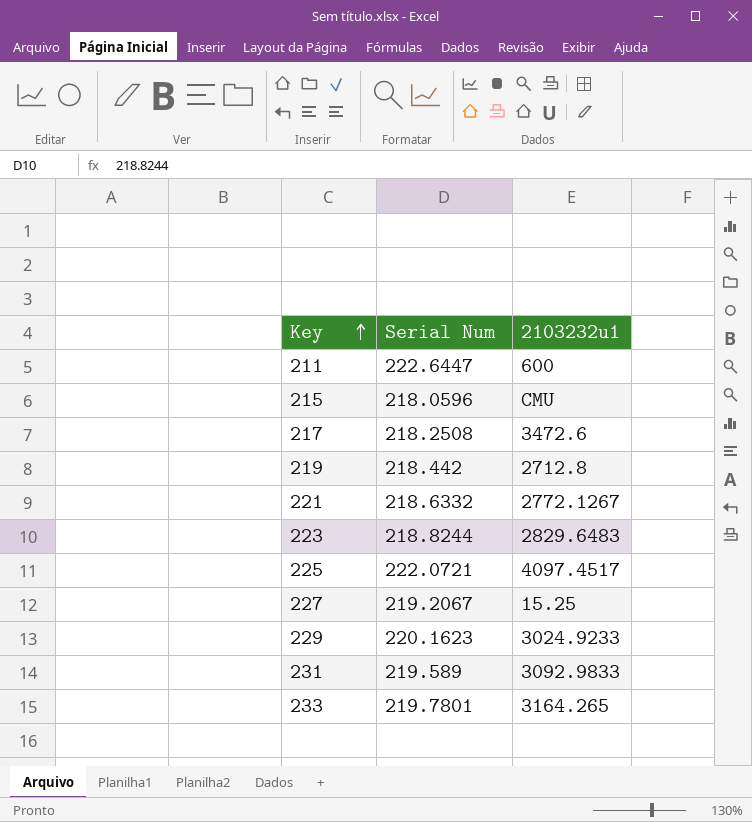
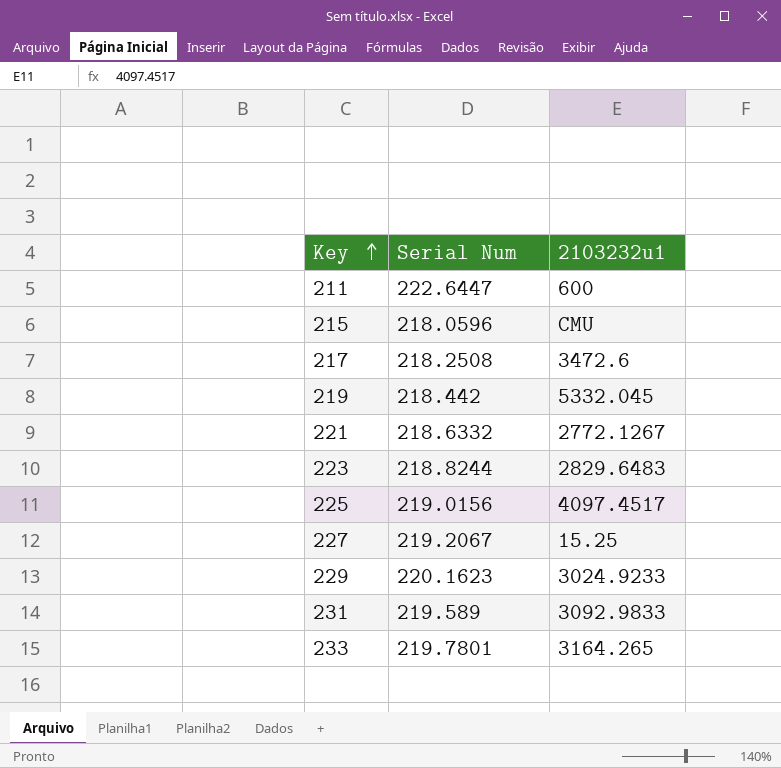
219 | 2103232u1: 2712.8 -> 5332.045
225 | Serial Num: 222.0721 -> 219.0156

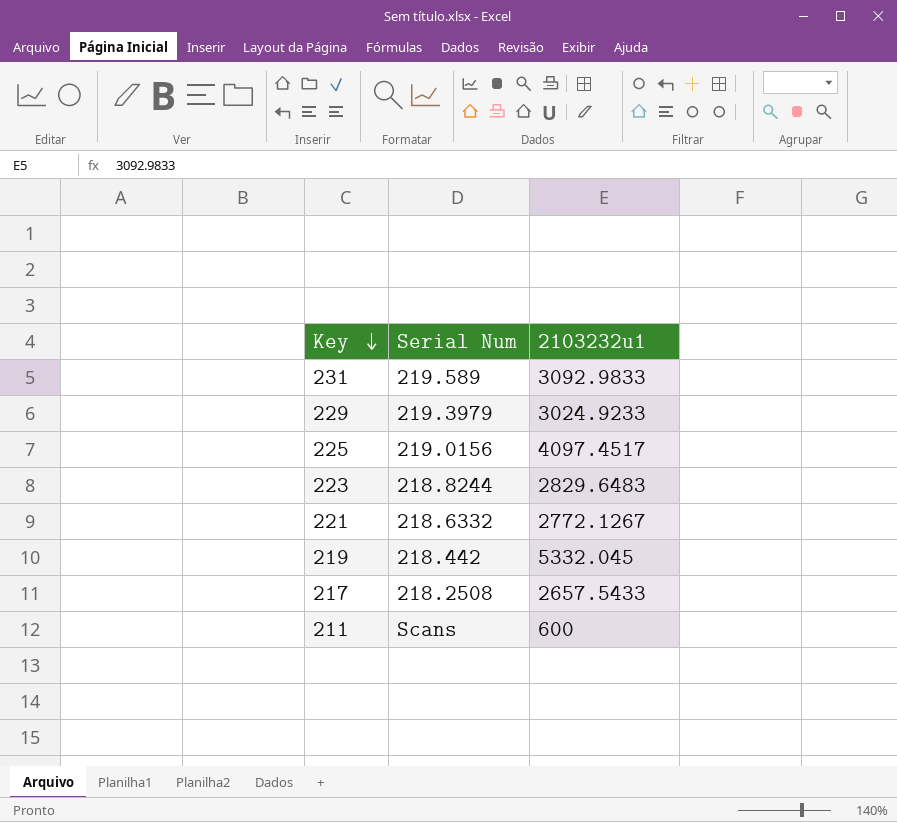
row order: Key ascending -> Key descending
row 215: 218.0596 | CMU -> none
row 227: 219.2067 | 15.25 -> none
row 233: 219.7801 | 3164.265 -> none
229 | Serial Num: 220.1623 -> 219.3979
217 | 2103232u1: 3472.6 -> 2657.5433
211 | Serial Num: 222.6447 -> Scans

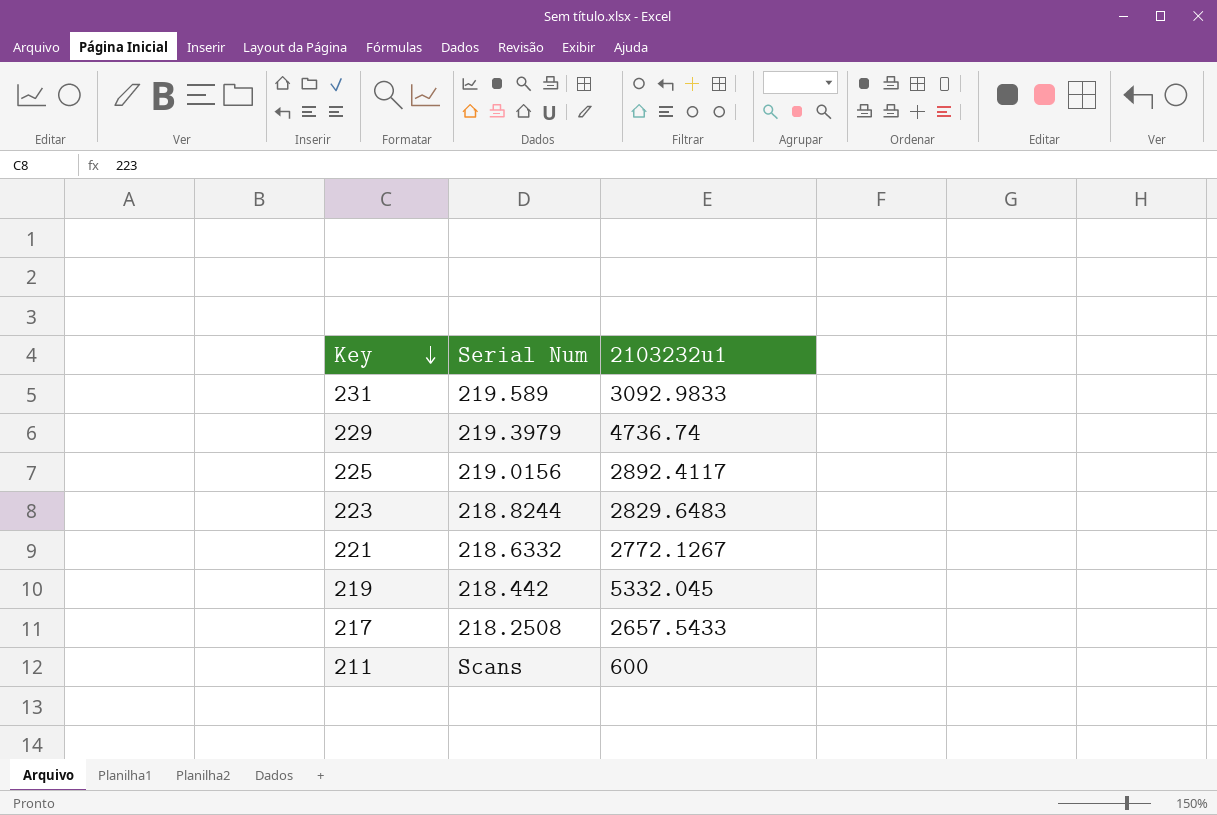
229 | 2103232u1: 3024.9233 -> 4736.74
225 | 2103232u1: 4097.4517 -> 2892.4117

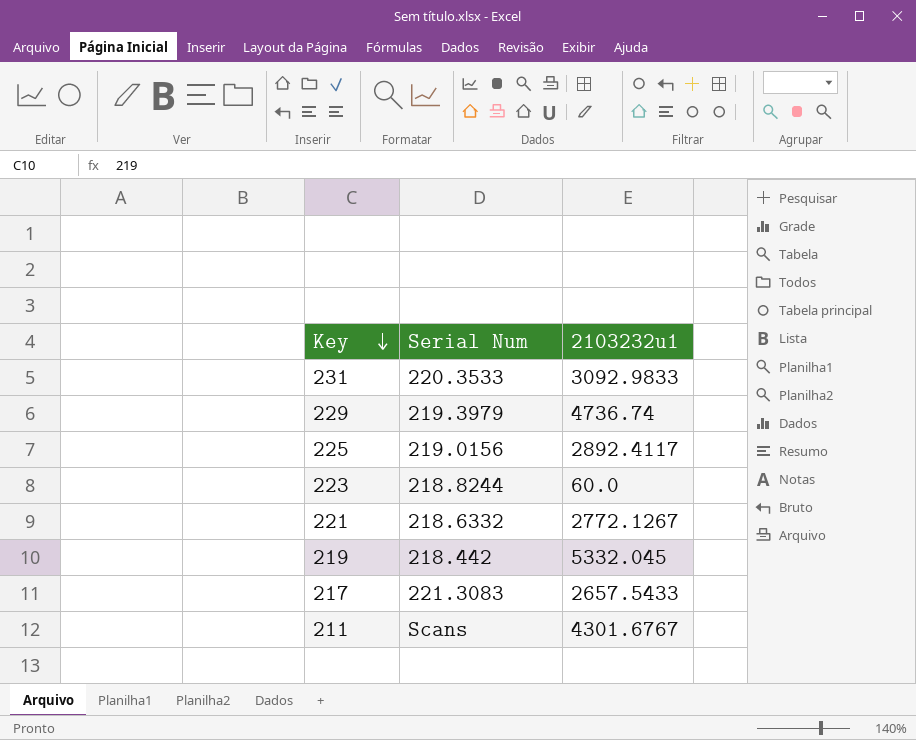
231 | Serial Num: 219.589 -> 220.3533
223 | 2103232u1: 2829.6483 -> 60.0
217 | Serial Num: 218.2508 -> 221.3083
211 | 2103232u1: 600 -> 4301.6767

